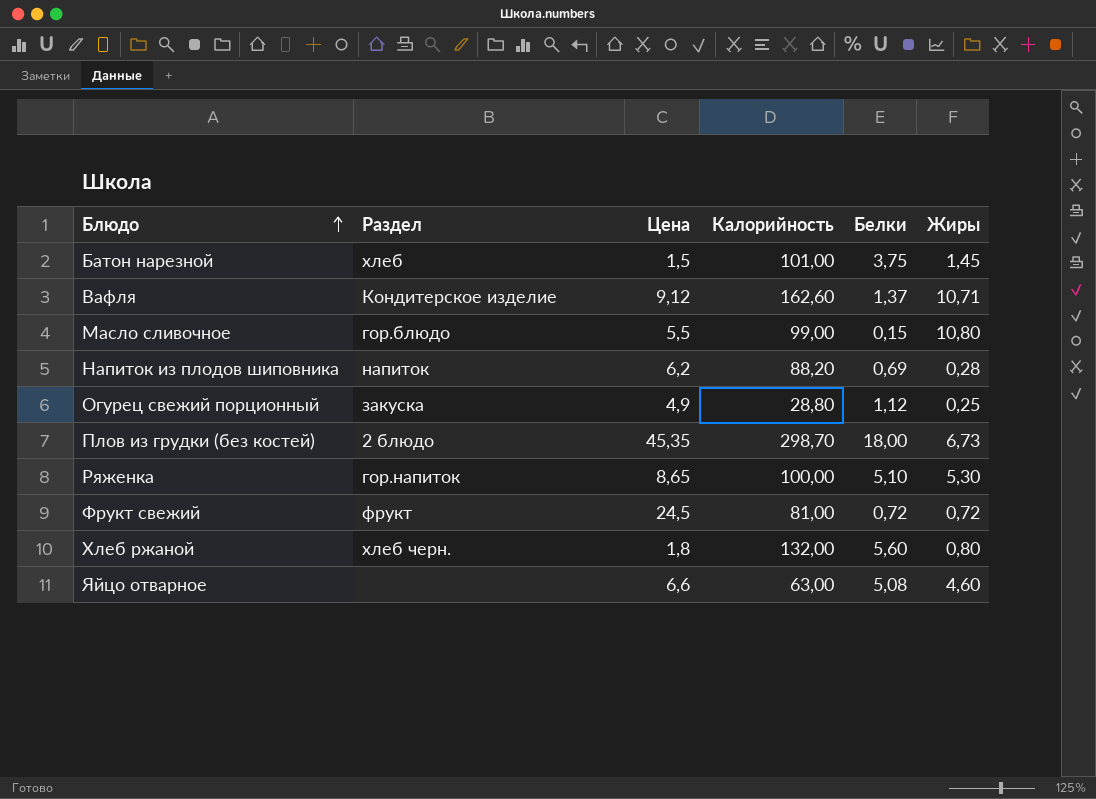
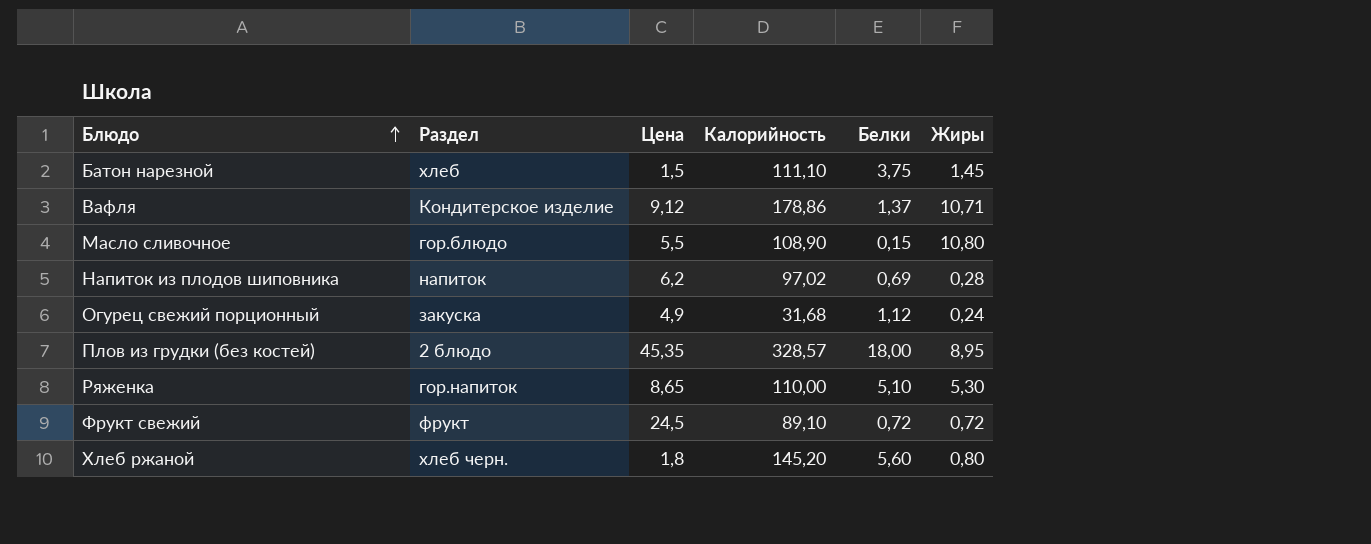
row Яйцо отварное: none | 6,6 | 63,00 | 5,08 | 4,60 -> none
Батон нарезной | Калорийность: 101,00 -> 111,10
Вафля | Калорийность: 162,60 -> 178,86
Масло сливочное | Калорийность: 99,00 -> 108,90
Напиток из плодов шиповника | Калорийность: 88,20 -> 97,02
Огурец свежий порционный | Калорийность: 28,80 -> 31,68
Огурец свежий порционный | Жиры: 0,25 -> 0,24
Плов из грудки (без костей) | Калорийность: 298,70 -> 328,57
Плов из грудки (без костей) | Жиры: 6,73 -> 8,95
Ряженка | Калорийность: 100,00 -> 110,00
Фрукт свежий | Калорийность: 81,00 -> 89,10
Хлеб ржаной | Калорийность: 132,00 -> 145,20

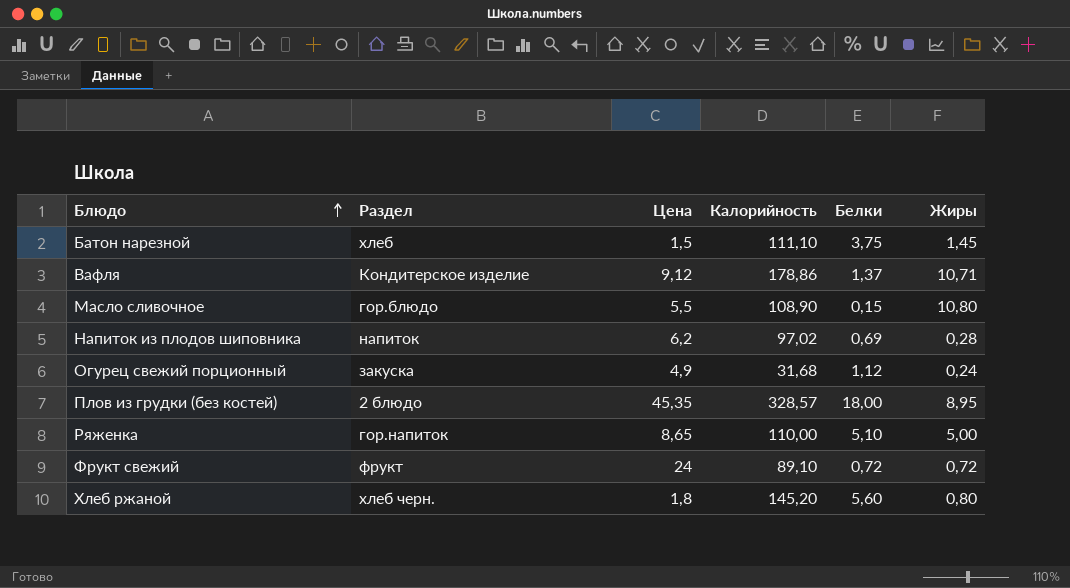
Ряженка | Жиры: 5,30 -> 5,00
Фрукт свежий | Цена: 24,5 -> 24

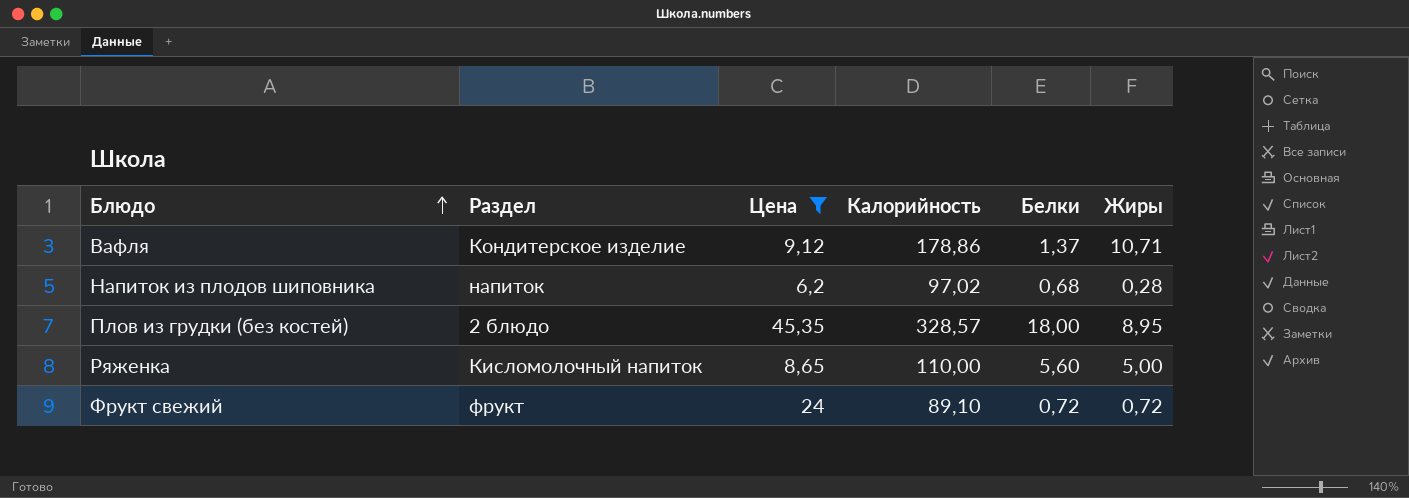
filter: none -> Цена >= 6,2
Напиток из плодов шиповника | Белки: 0,69 -> 0,68
Ряженка | Раздел: гор.напиток -> Кисломолочный напиток
Ряженка | Белки: 5,10 -> 5,60

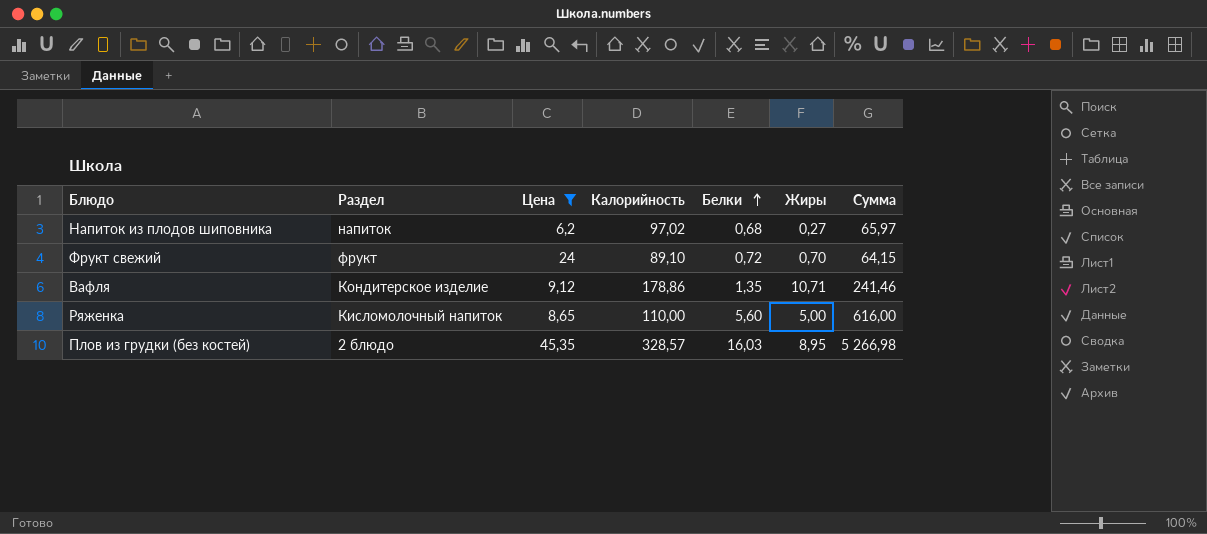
row order: Блюдо ascending -> Белки ascending
column Сумма | formula: none -> [Калорийность] * [Белки]
Напиток из плодов шиповника | Жиры: 0,28 -> 0,27
Фрукт свежий | Жиры: 0,72 -> 0,70
Вафля | Белки: 1,37 -> 1,35
Плов из грудки (без костей) | Белки: 18,00 -> 16,03

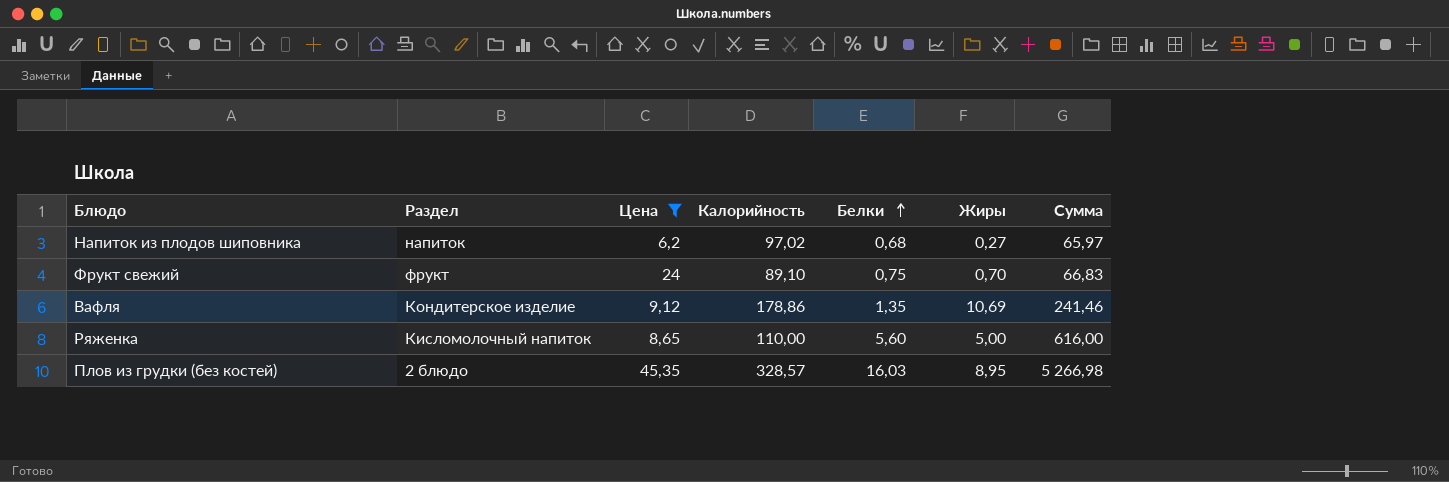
Фрукт свежий | Белки: 0,72 -> 0,75
Фрукт свежий | Сумма: 64,15 -> 66,83
Вафля | Жиры: 10,71 -> 10,69

